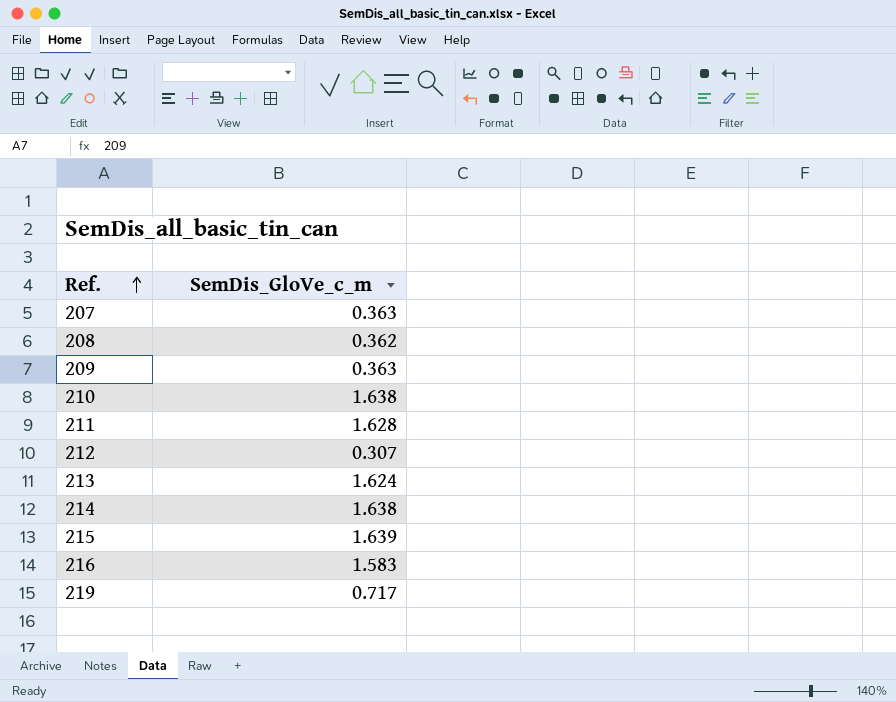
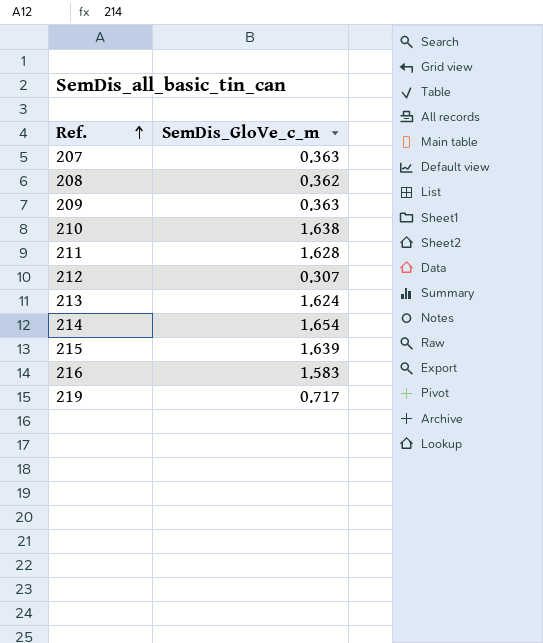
214 | SemDis_GloVe_c_m: 1.638 -> 1.654

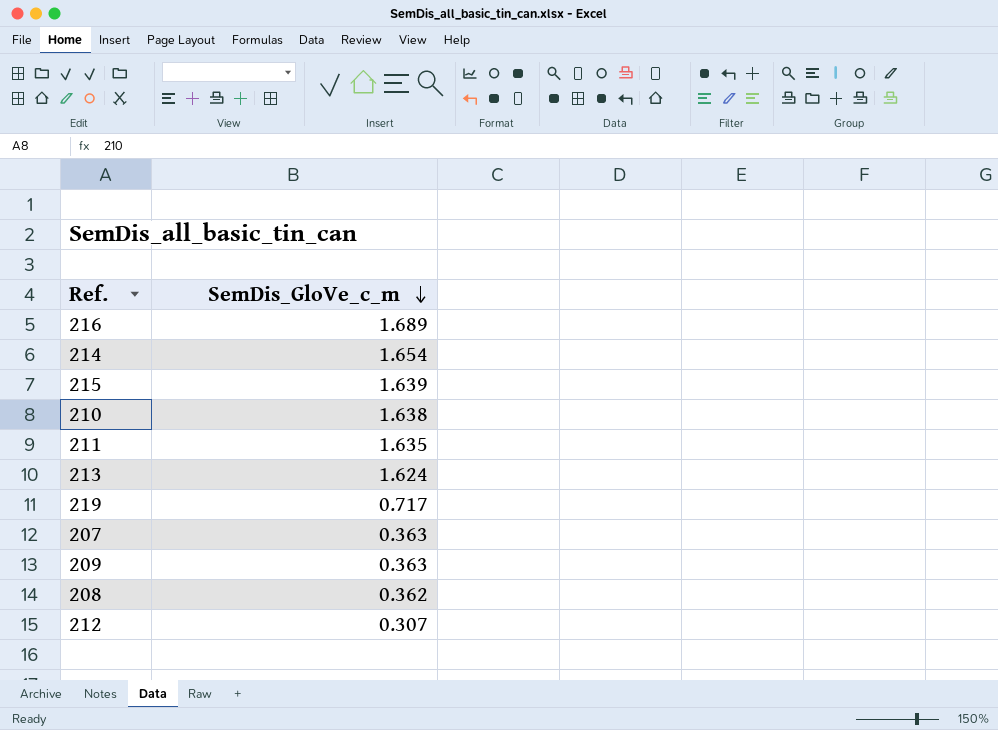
row order: Ref. ascending -> SemDis_GloVe_c_m descending
216 | SemDis_GloVe_c_m: 1.583 -> 1.689
211 | SemDis_GloVe_c_m: 1.628 -> 1.635

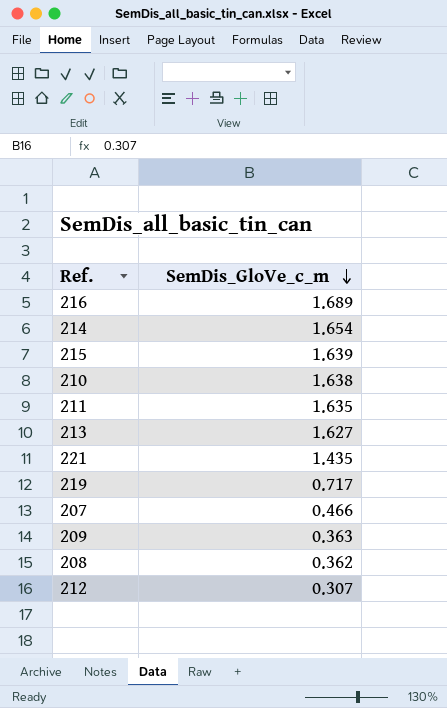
213 | SemDis_GloVe_c_m: 1.624 -> 1.627
row 221: none -> 1.435
207 | SemDis_GloVe_c_m: 0.363 -> 0.466

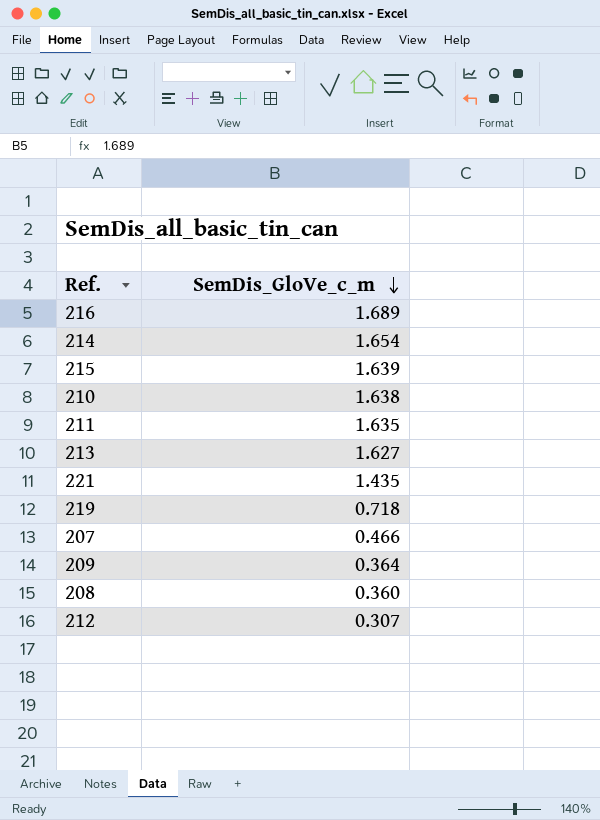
219 | SemDis_GloVe_c_m: 0.717 -> 0.718
209 | SemDis_GloVe_c_m: 0.363 -> 0.364
208 | SemDis_GloVe_c_m: 0.362 -> 0.360

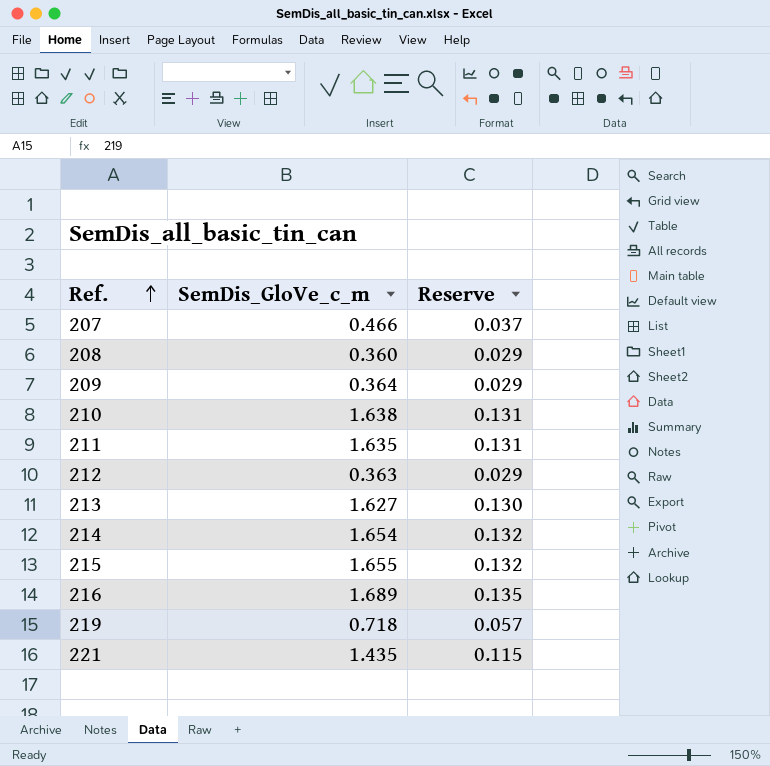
row order: SemDis_GloVe_c_m descending -> Ref. ascending
column Reserve | formula: none -> [SemDis_GloVe_c_m] * 0.08
212 | SemDis_GloVe_c_m: 0.307 -> 0.363
215 | SemDis_GloVe_c_m: 1.639 -> 1.655

